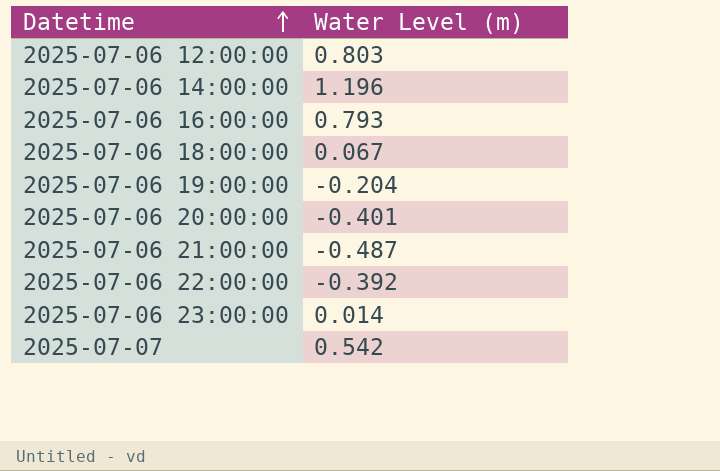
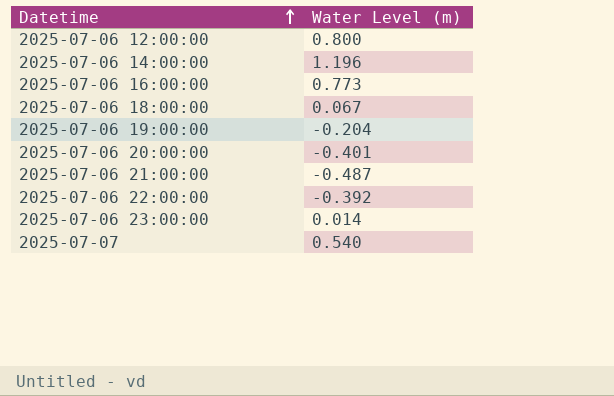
2025-07-06 12:00:00 | Water Level (m): 0.803 -> 0.800
2025-07-06 16:00:00 | Water Level (m): 0.793 -> 0.773
2025-07-07 | Water Level (m): 0.542 -> 0.540

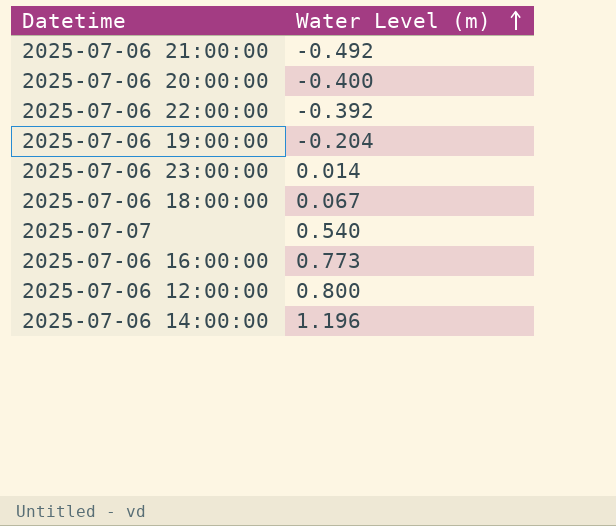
row order: Datetime ascending -> Water Level (m) ascending
2025-07-06 21:00:00 | Water Level (m): -0.487 -> -0.492
2025-07-06 20:00:00 | Water Level (m): -0.401 -> -0.400

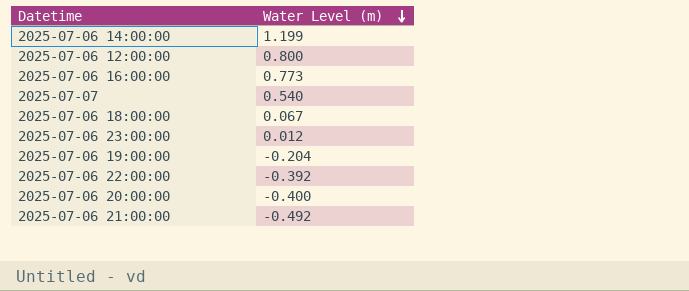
row order: Water Level (m) ascending -> Water Level (m) descending
2025-07-06 14:00:00 | Water Level (m): 1.196 -> 1.199
2025-07-06 23:00:00 | Water Level (m): 0.014 -> 0.012

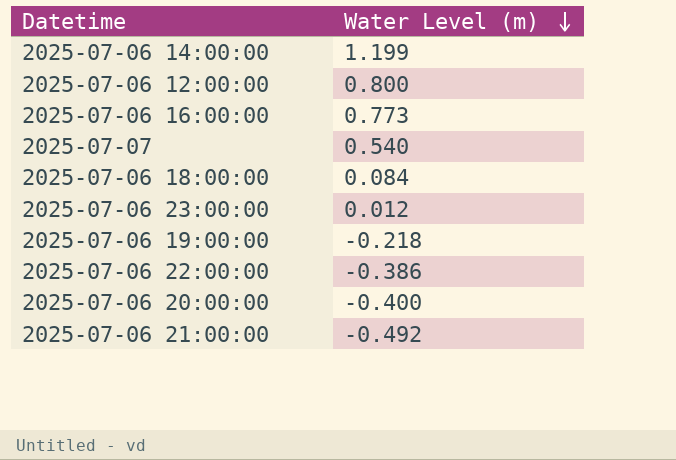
2025-07-06 18:00:00 | Water Level (m): 0.067 -> 0.084
2025-07-06 19:00:00 | Water Level (m): -0.204 -> -0.218
2025-07-06 22:00:00 | Water Level (m): -0.392 -> -0.386

